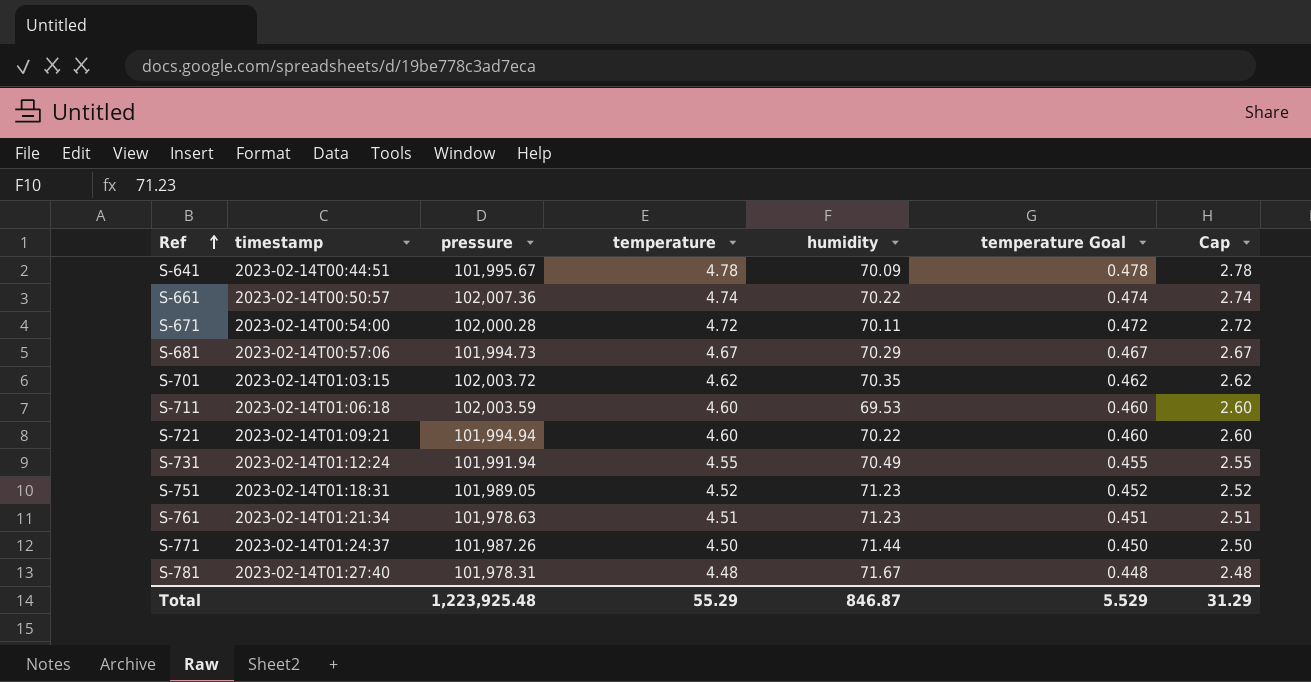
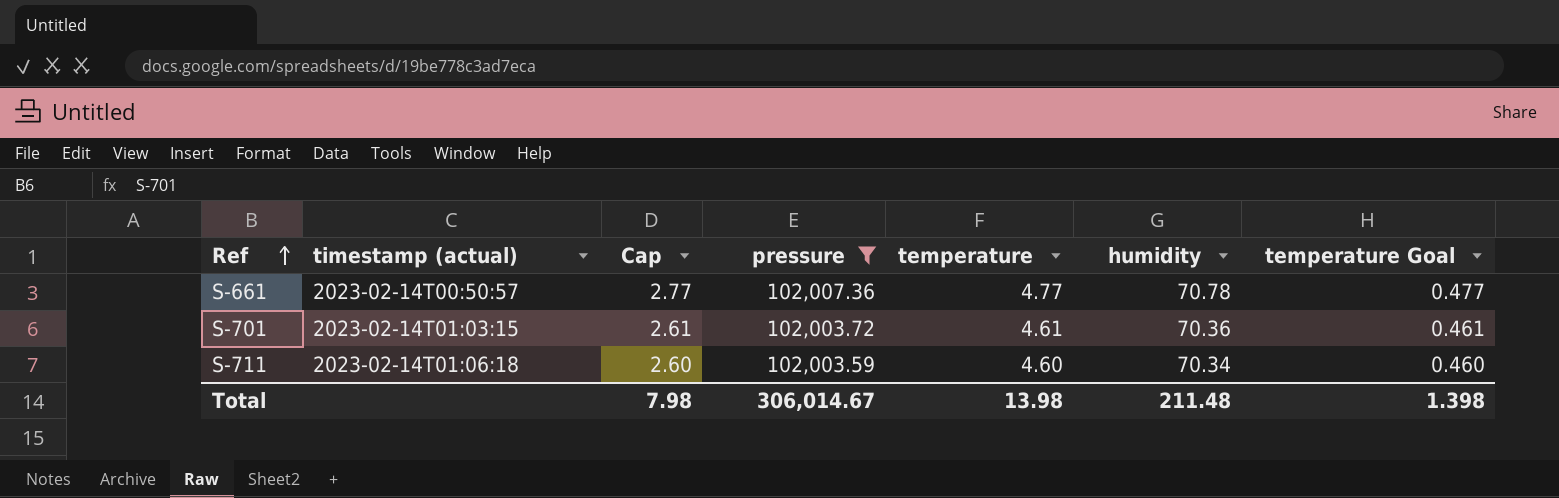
filter: none -> pressure >= 102,003.59
column name: timestamp -> timestamp (actual)
column Cap | position: 7 -> 3
S-661 | Cap: 2.74 -> 2.77
S-661 | temperature: 4.74 -> 4.77
S-661 | humidity: 70.22 -> 70.78
S-661 | temperature Goal: 0.474 -> 0.477
S-701 | Cap: 2.62 -> 2.61
S-701 | temperature: 4.62 -> 4.61
S-701 | humidity: 70.35 -> 70.36
S-701 | temperature Goal: 0.462 -> 0.461
S-711 | humidity: 69.53 -> 70.34
Total | Cap: 31.29 -> 7.98
Total | pressure: 1,223,925.48 -> 306,014.67
Total | temperature: 55.29 -> 13.98
Total | humidity: 846.87 -> 211.48
Total | temperature Goal: 5.529 -> 1.398

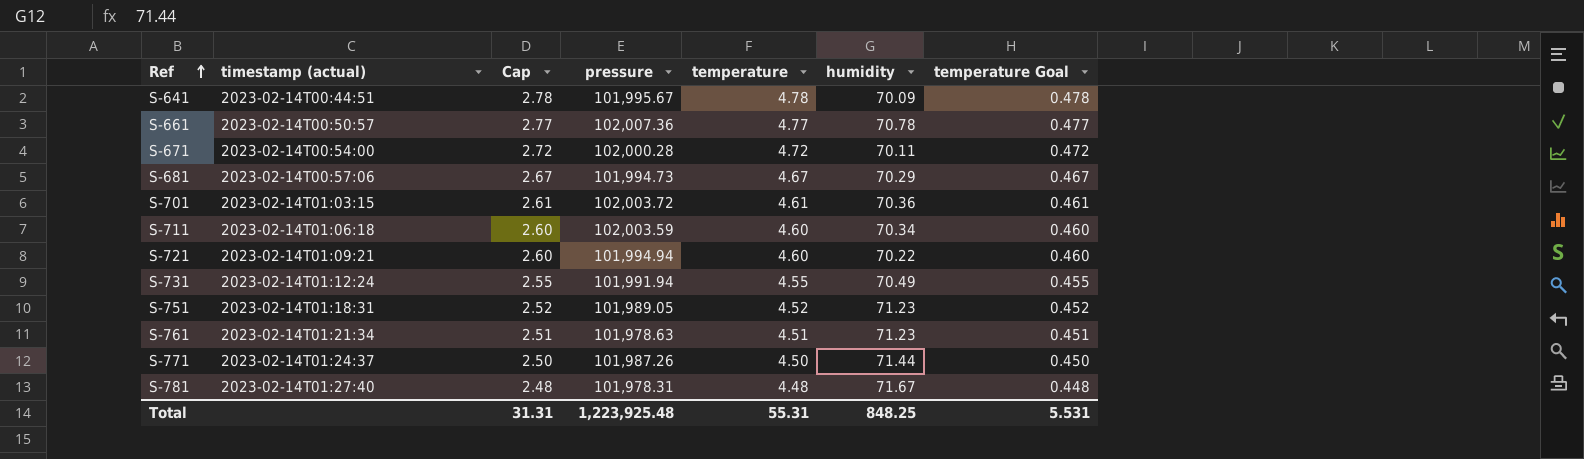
filter: pressure >= 102,003.59 -> none
Total | Cap: 7.98 -> 31.31
Total | pressure: 306,014.67 -> 1,223,925.48
Total | temperature: 13.98 -> 55.31
Total | humidity: 211.48 -> 848.25
Total | temperature Goal: 1.398 -> 5.531

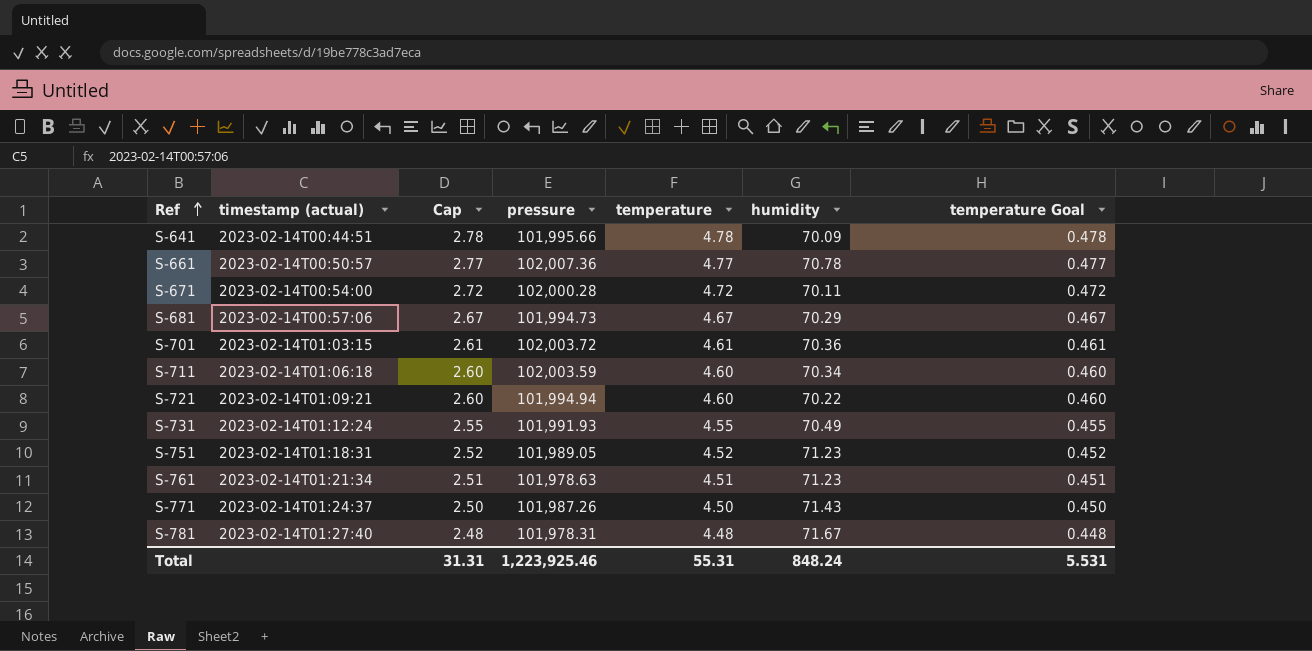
S-641 | pressure: 101,995.67 -> 101,995.66
S-731 | pressure: 101,991.94 -> 101,991.93
S-771 | humidity: 71.44 -> 71.43
Total | pressure: 1,223,925.48 -> 1,223,925.46
Total | humidity: 848.25 -> 848.24

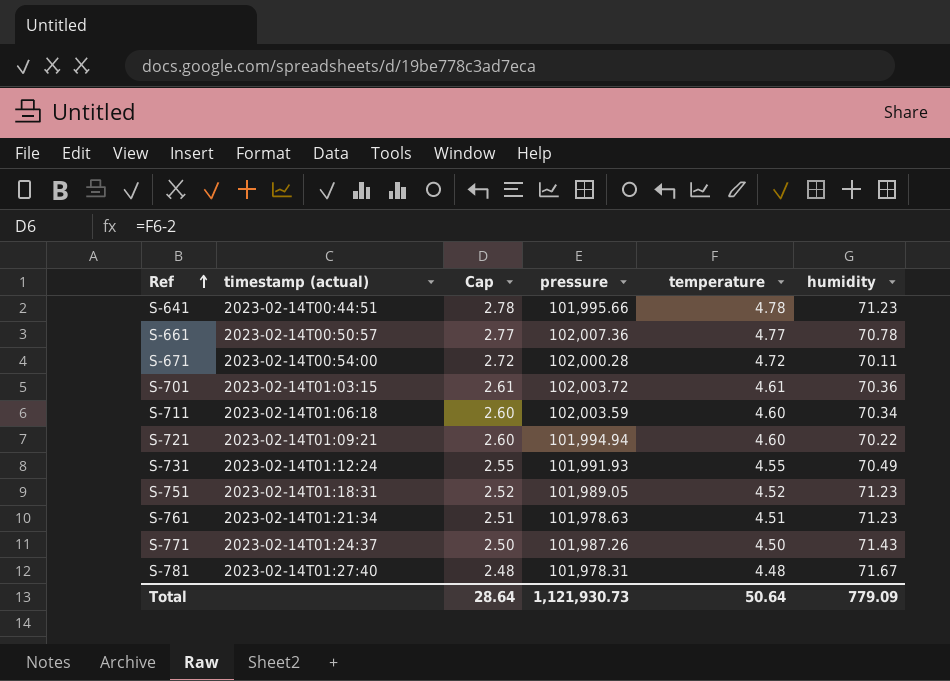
column temperature Goal | formula: [temperature] * 0.1 -> none
row S-681: 2023-02-14T00:57:06 | 2.67 | 101,994.73 | 4.67 | 70.29 | 0.467 -> none
S-641 | humidity: 70.09 -> 71.23
Total | Cap: 31.31 -> 28.64
Total | pressure: 1,223,925.46 -> 1,121,930.73
Total | temperature: 55.31 -> 50.64
Total | humidity: 848.24 -> 779.09

